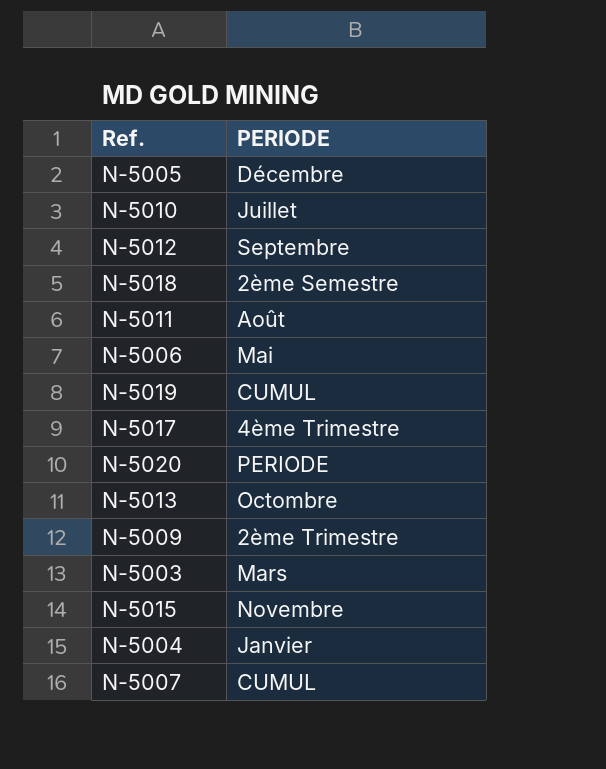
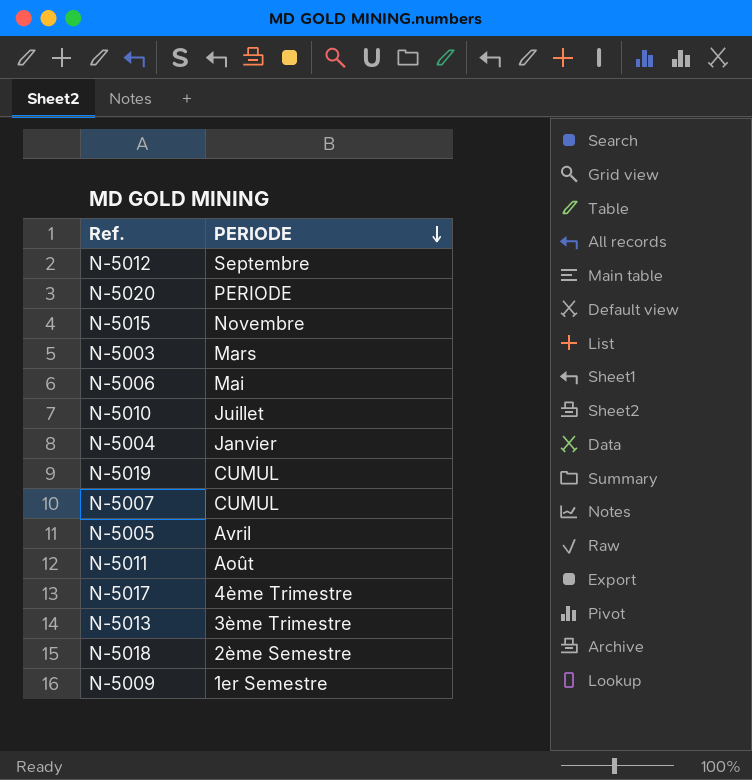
row order: none -> PERIODE descending
N-5005 | PERIODE: Décembre -> Avril
N-5013 | PERIODE: Octombre -> 3ème Trimestre
N-5009 | PERIODE: 2ème Trimestre -> 1er Semestre

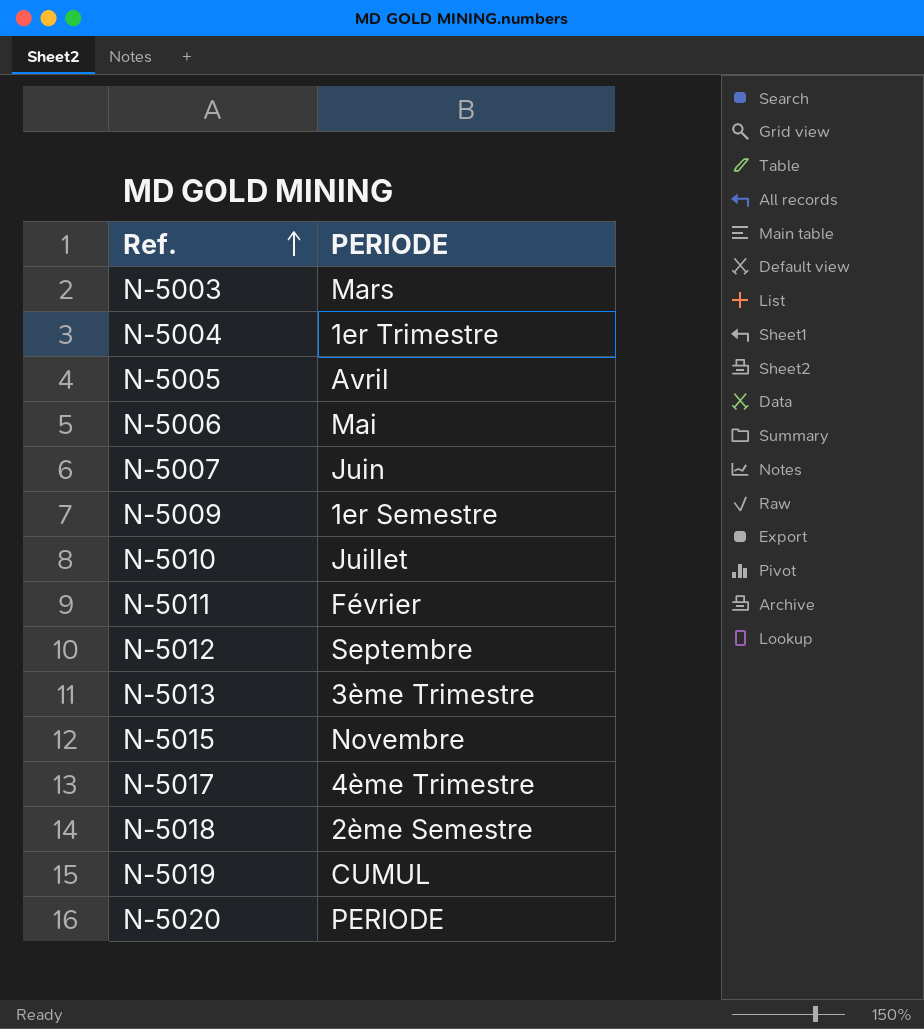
row order: PERIODE descending -> Ref. ascending
N-5004 | PERIODE: Janvier -> 1er Trimestre
N-5007 | PERIODE: CUMUL -> Juin
N-5011 | PERIODE: Août -> Février

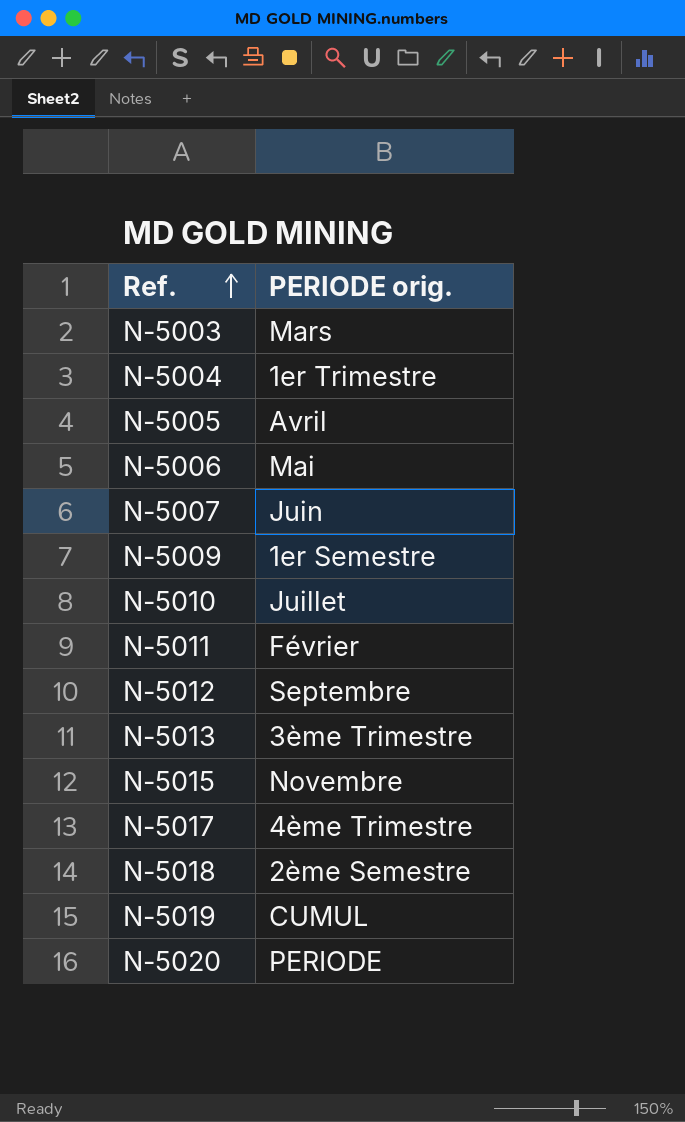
column name: PERIODE -> PERIODE orig.

